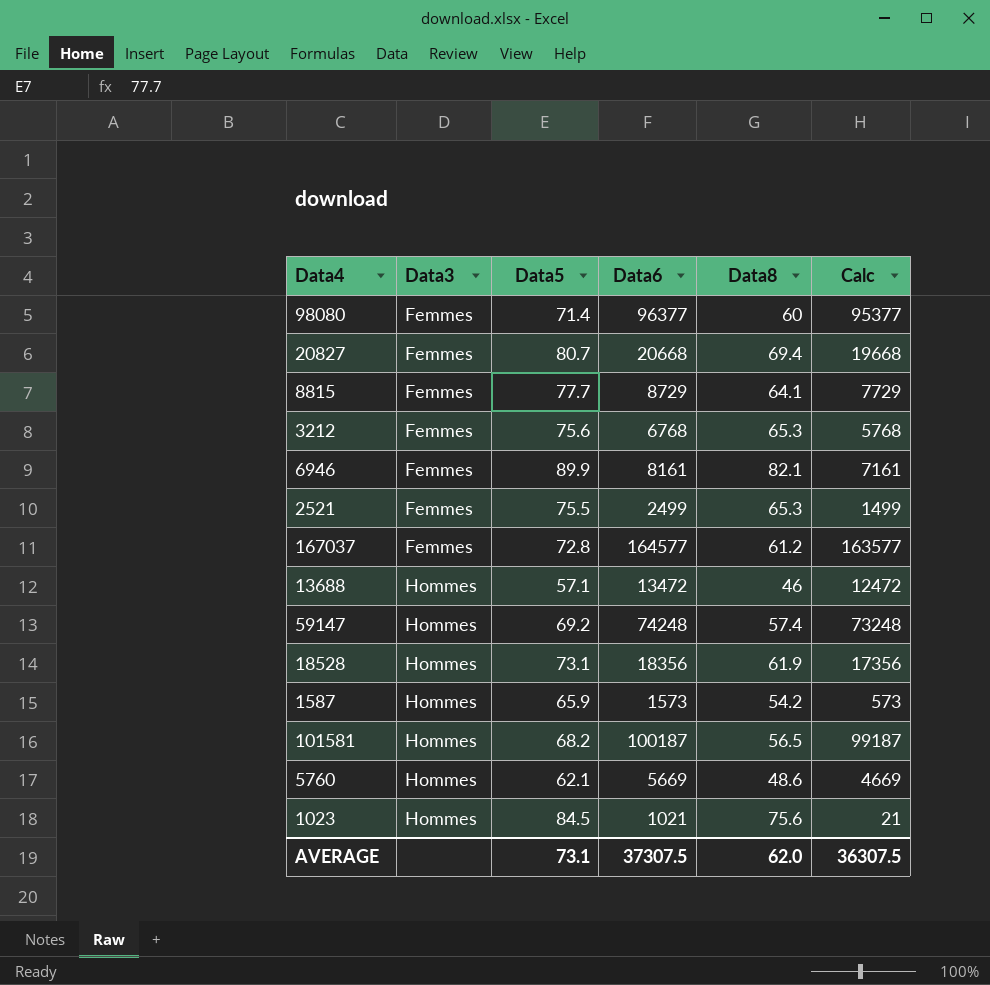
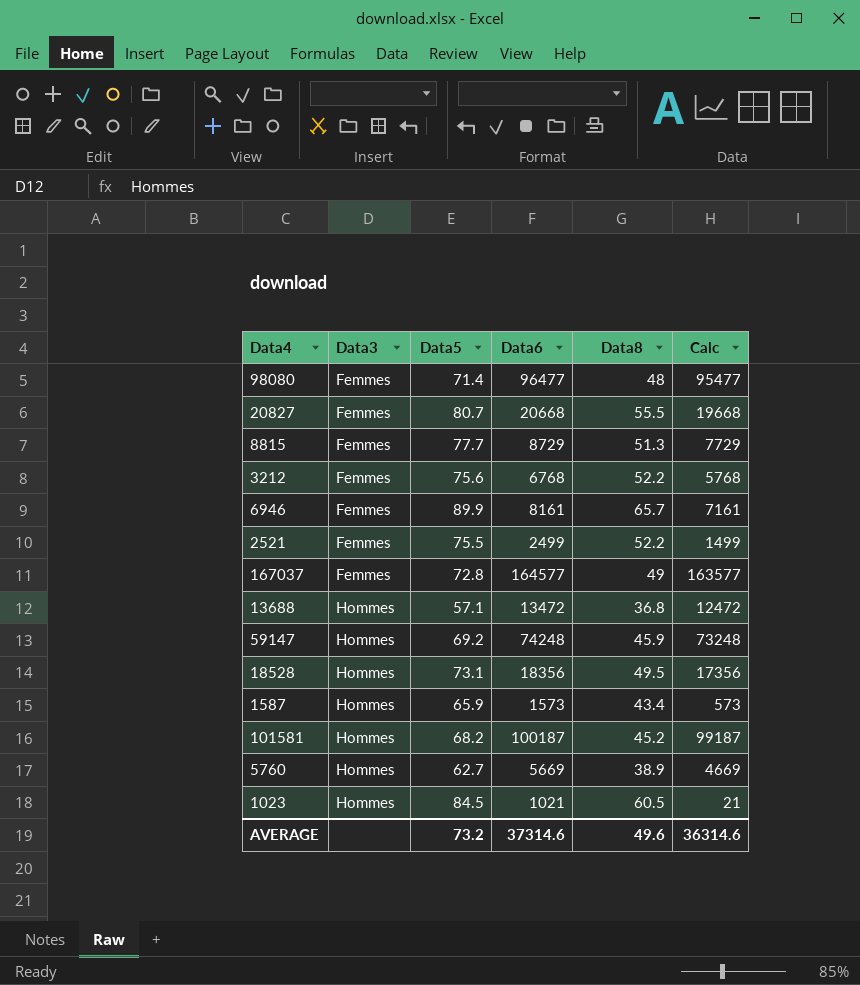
98080 | Data6: 96377 -> 96477
98080 | Data8: 60 -> 48
98080 | Calc: 95377 -> 95477
20827 | Data8: 69.4 -> 55.5
8815 | Data8: 64.1 -> 51.3
3212 | Data8: 65.3 -> 52.2
6946 | Data8: 82.1 -> 65.7
2521 | Data8: 65.3 -> 52.2
167037 | Data8: 61.2 -> 49
13688 | Data8: 46 -> 36.8
59147 | Data8: 57.4 -> 45.9
18528 | Data8: 61.9 -> 49.5
1587 | Data8: 54.2 -> 43.4
101581 | Data8: 56.5 -> 45.2
5760 | Data5: 62.1 -> 62.7
5760 | Data8: 48.6 -> 38.9
1023 | Data8: 75.6 -> 60.5
AVERAGE | Data5: 73.1 -> 73.2
AVERAGE | Data6: 37307.5 -> 37314.6
AVERAGE | Data8: 62.0 -> 49.6
AVERAGE | Calc: 36307.5 -> 36314.6

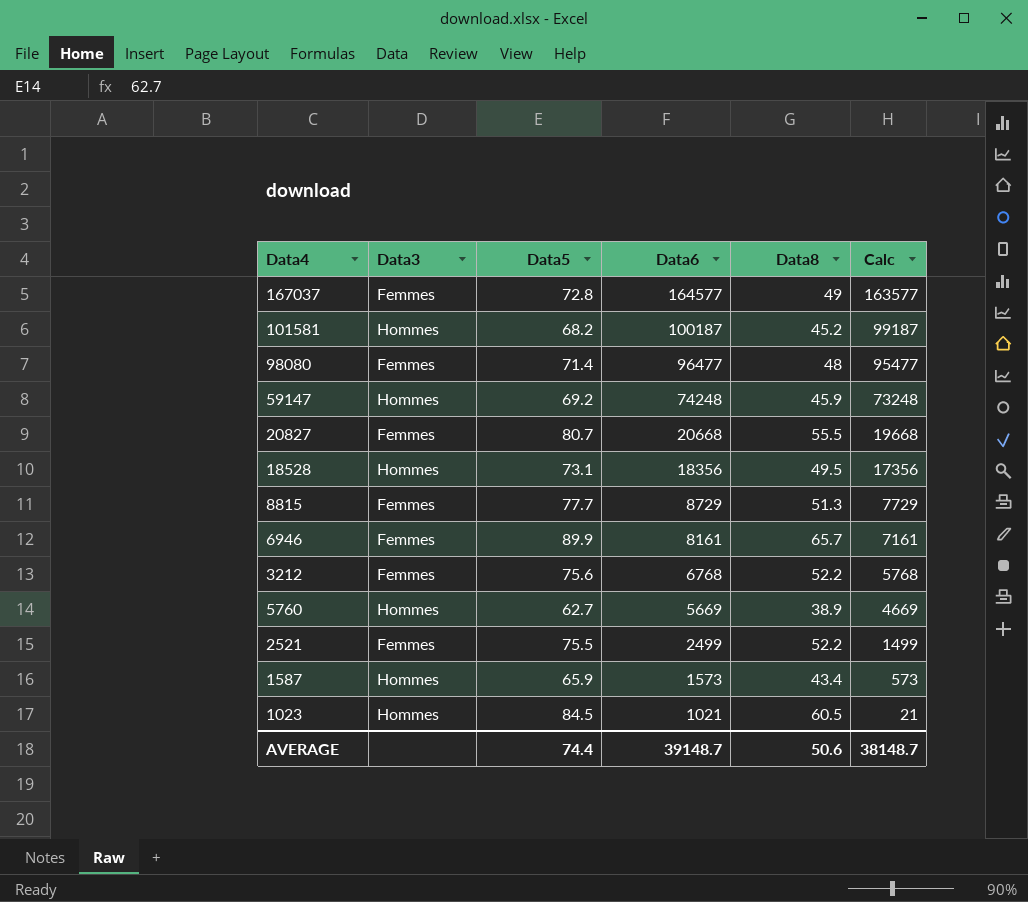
row order: Data3 ascending -> Data6 descending
row 13688: Hommes | 57.1 | 13472 | 36.8 | 12472 -> none
AVERAGE | Data5: 73.2 -> 74.4
AVERAGE | Data6: 37314.6 -> 39148.7
AVERAGE | Data8: 49.6 -> 50.6
AVERAGE | Calc: 36314.6 -> 38148.7

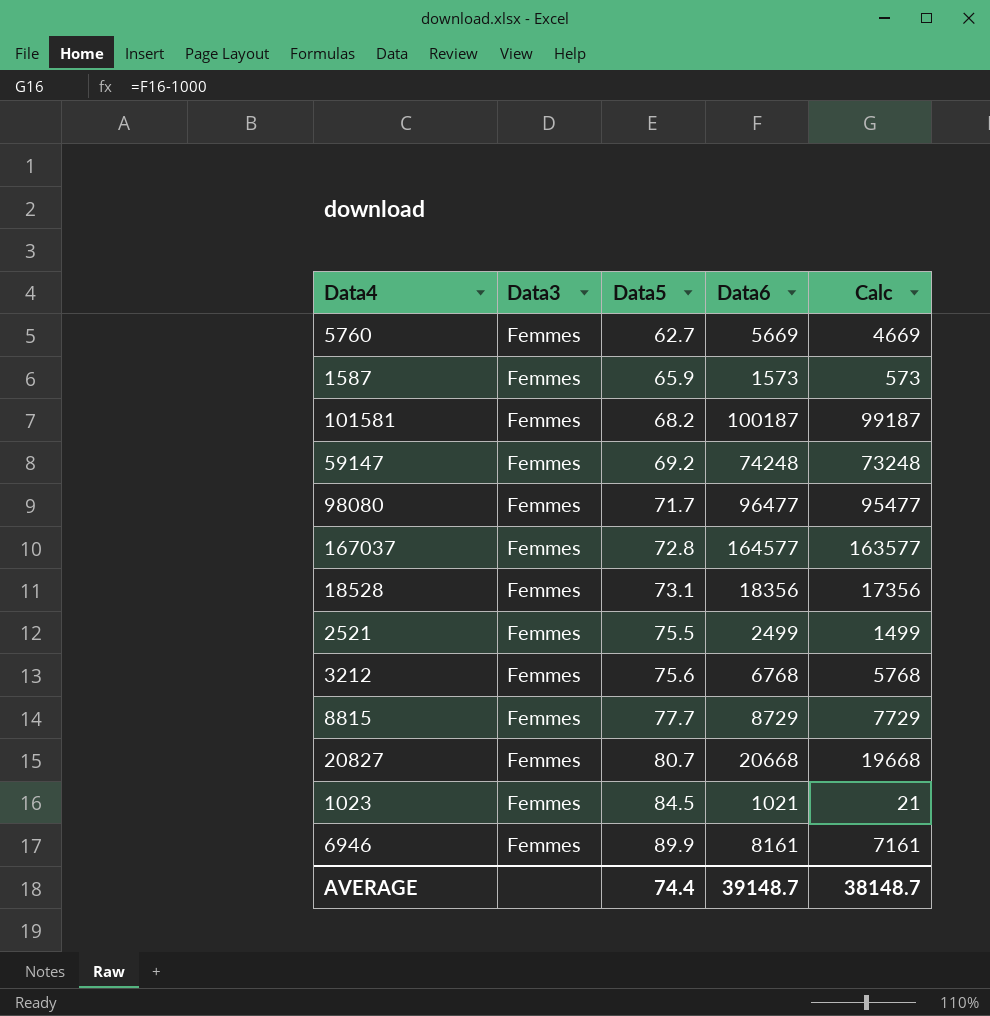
row order: Data6 descending -> Data5 ascending
column Data8 | position: 5 -> none
5760 | Data3: Hommes -> Femmes
1587 | Data3: Hommes -> Femmes
101581 | Data3: Hommes -> Femmes
59147 | Data3: Hommes -> Femmes
98080 | Data5: 71.4 -> 71.7
18528 | Data3: Hommes -> Femmes
1023 | Data3: Hommes -> Femmes

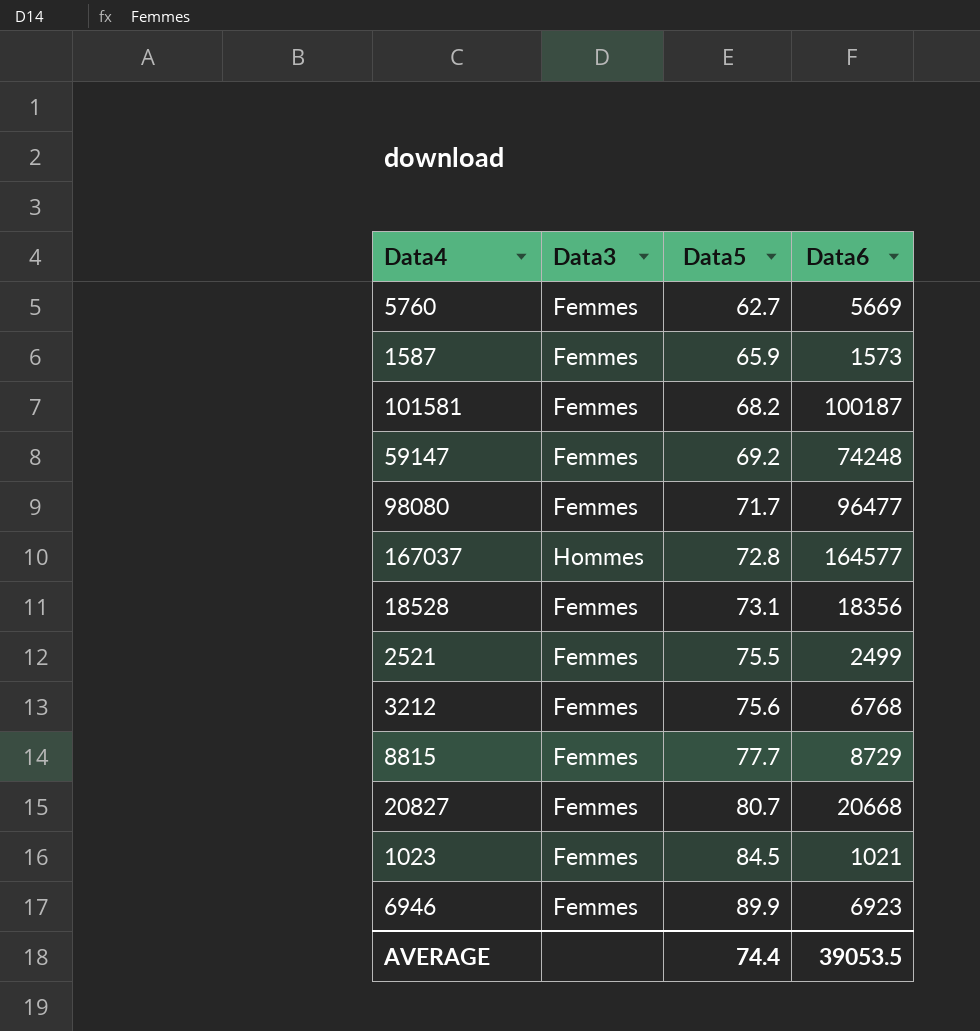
column Calc | formula: [Data6] - 1000 -> none
167037 | Data3: Femmes -> Hommes
6946 | Data6: 8161 -> 6923
AVERAGE | Data6: 39148.7 -> 39053.5

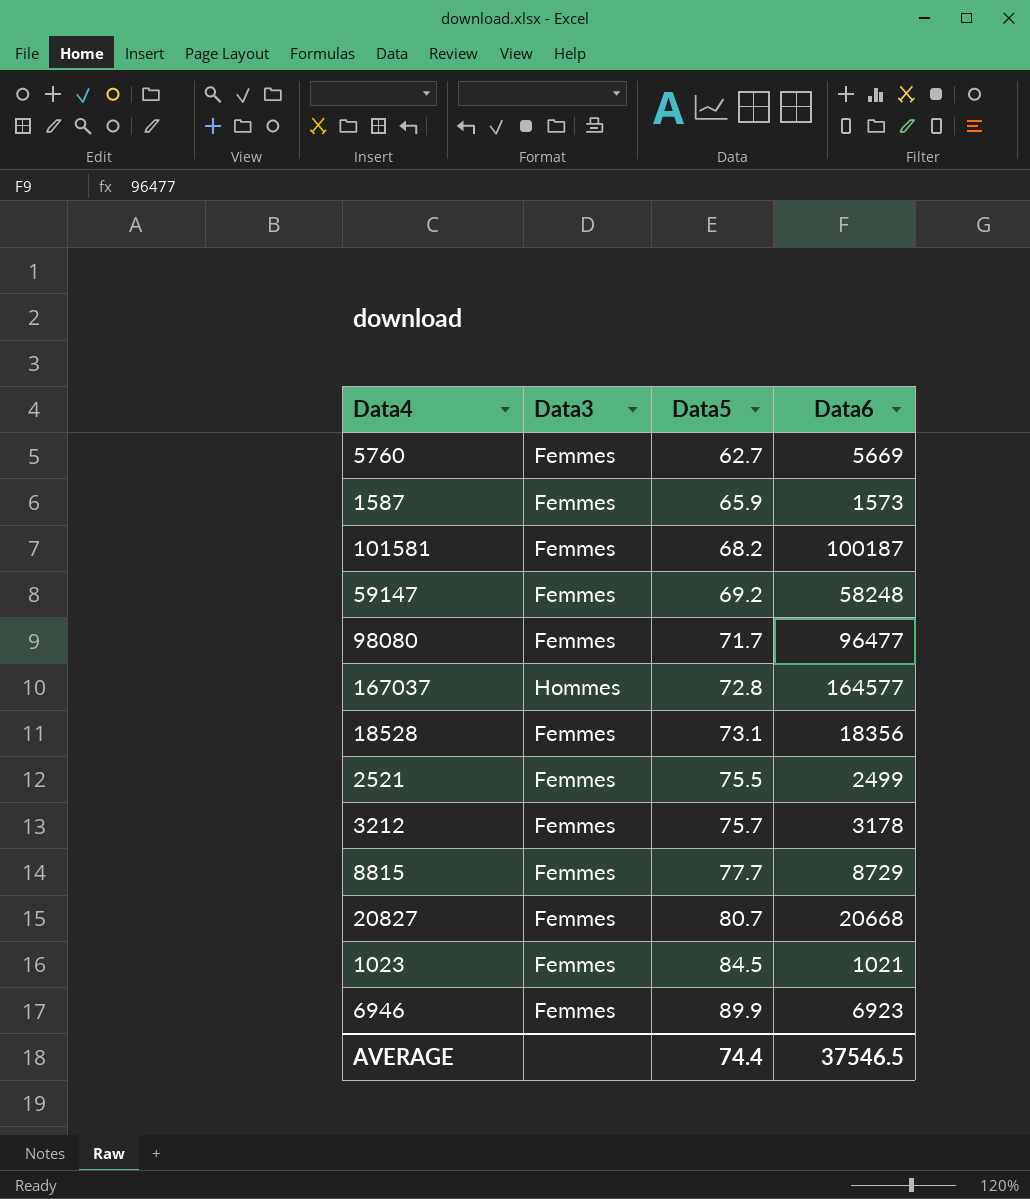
59147 | Data6: 74248 -> 58248
3212 | Data5: 75.6 -> 75.7
3212 | Data6: 6768 -> 3178
AVERAGE | Data6: 39053.5 -> 37546.5

